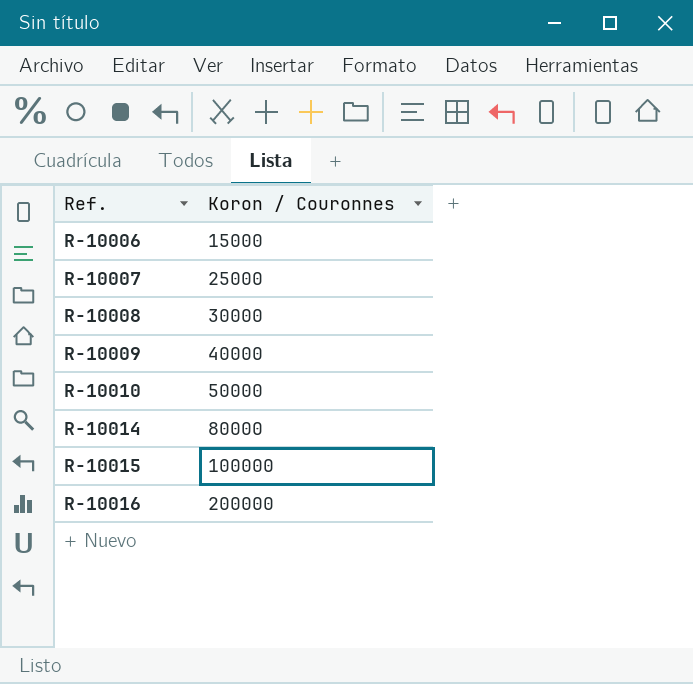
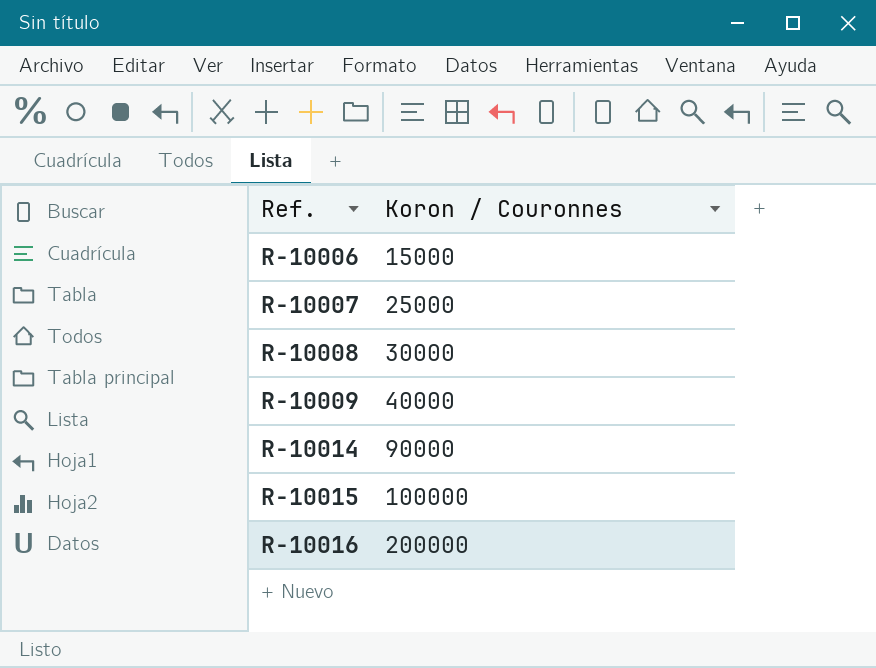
row R-10010: 50000 -> none
R-10014 | Koron / Couronnes: 80000 -> 90000

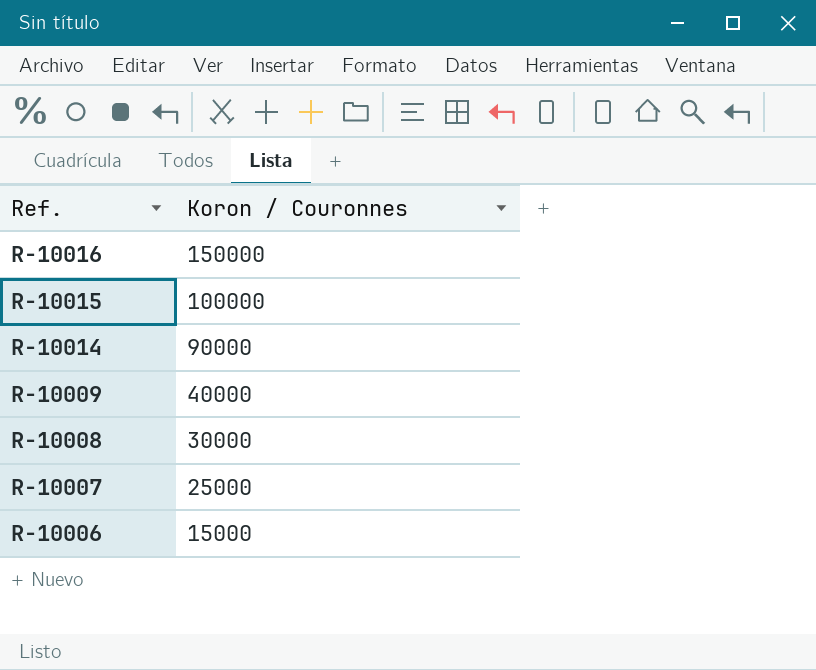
row order: Ref. ascending -> Ref. descending
R-10016 | Koron / Couronnes: 200000 -> 150000

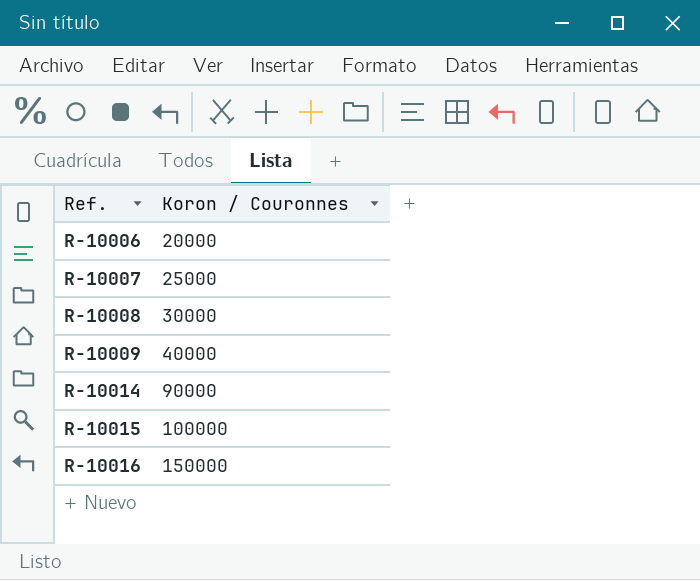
row order: Ref. descending -> Ref. ascending
R-10006 | Koron / Couronnes: 15000 -> 20000

